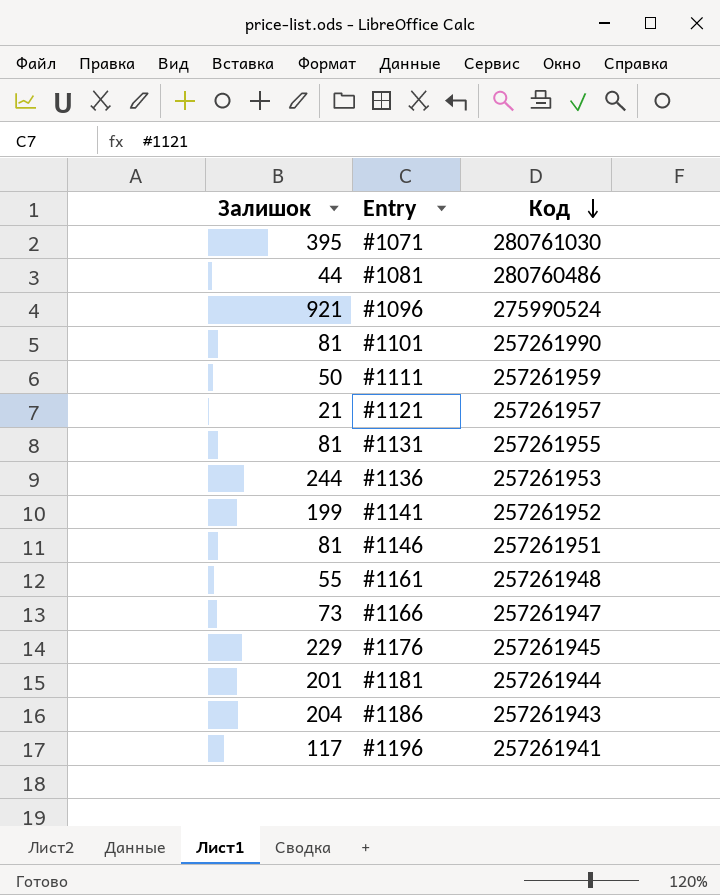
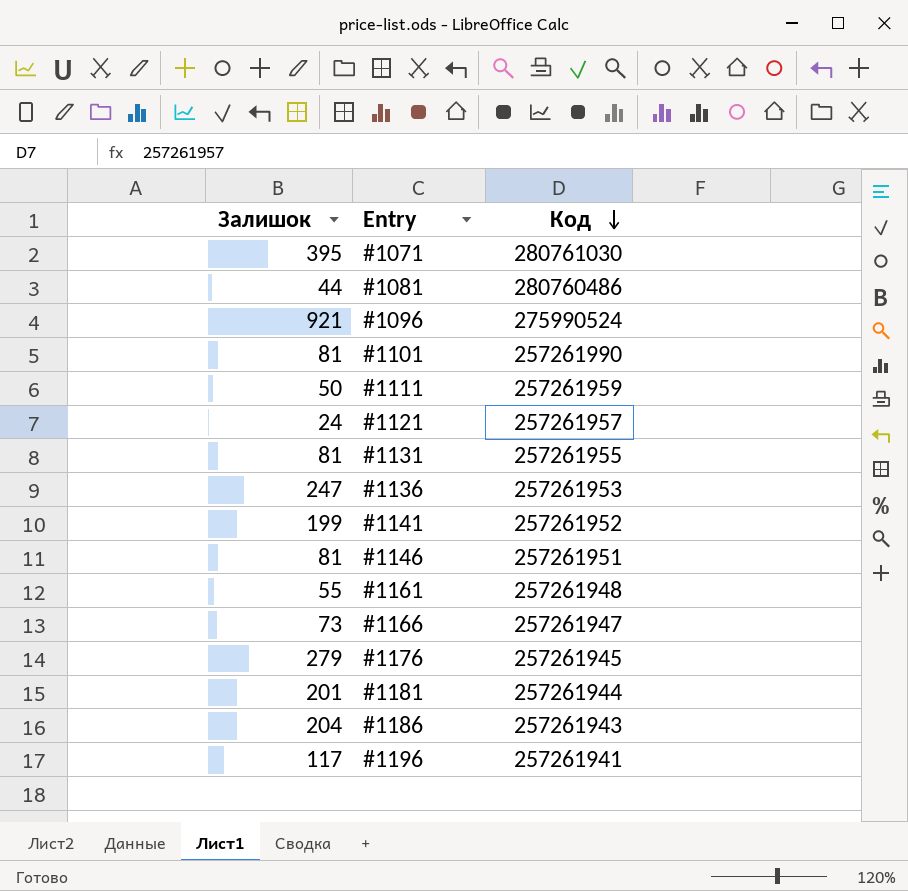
#1121 | Залишок: 21 -> 24
#1136 | Залишок: 244 -> 247
#1176 | Залишок: 229 -> 279

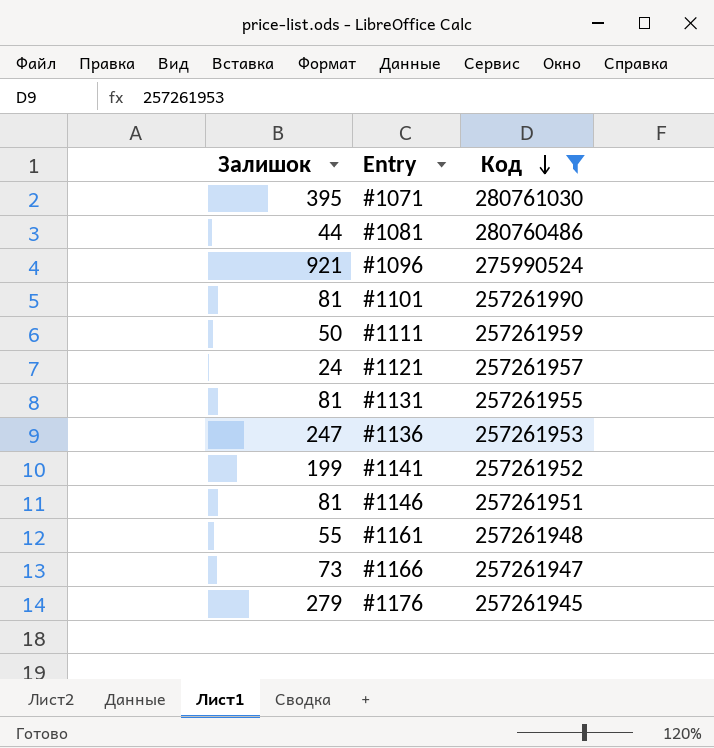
filter: none -> Код >= 257261945

